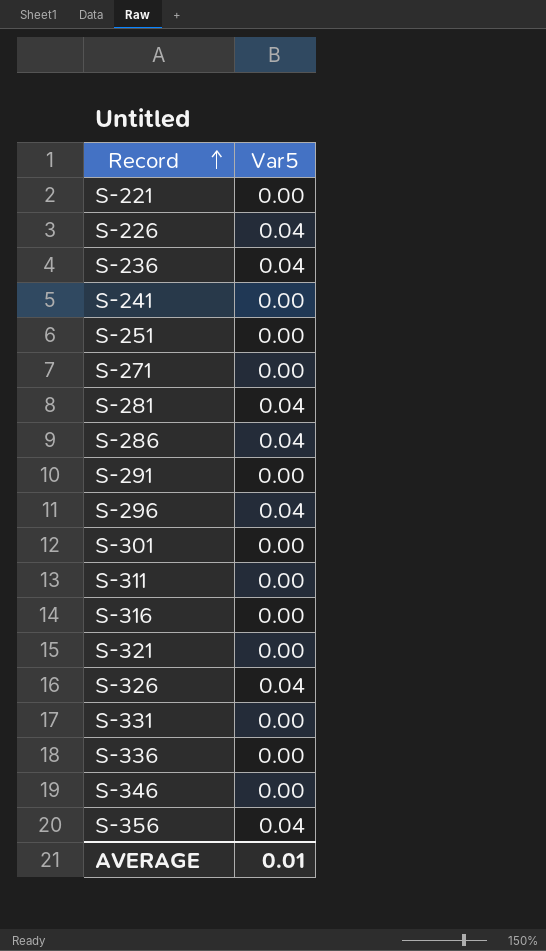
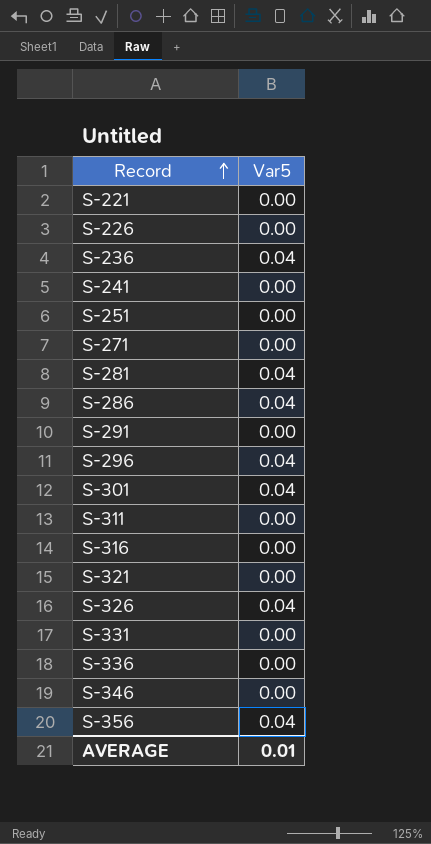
S-226 | Var5: 0.04 -> 0.00
S-301 | Var5: 0.00 -> 0.04

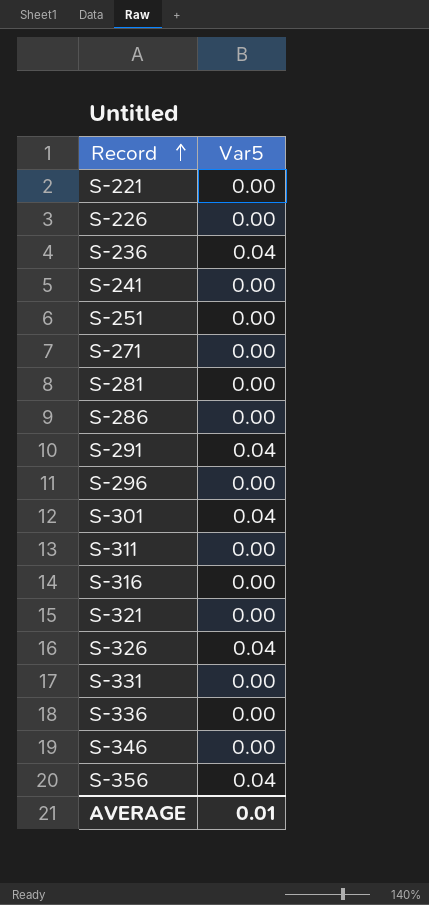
S-281 | Var5: 0.04 -> 0.00
S-286 | Var5: 0.04 -> 0.00
S-291 | Var5: 0.00 -> 0.04
S-296 | Var5: 0.04 -> 0.00

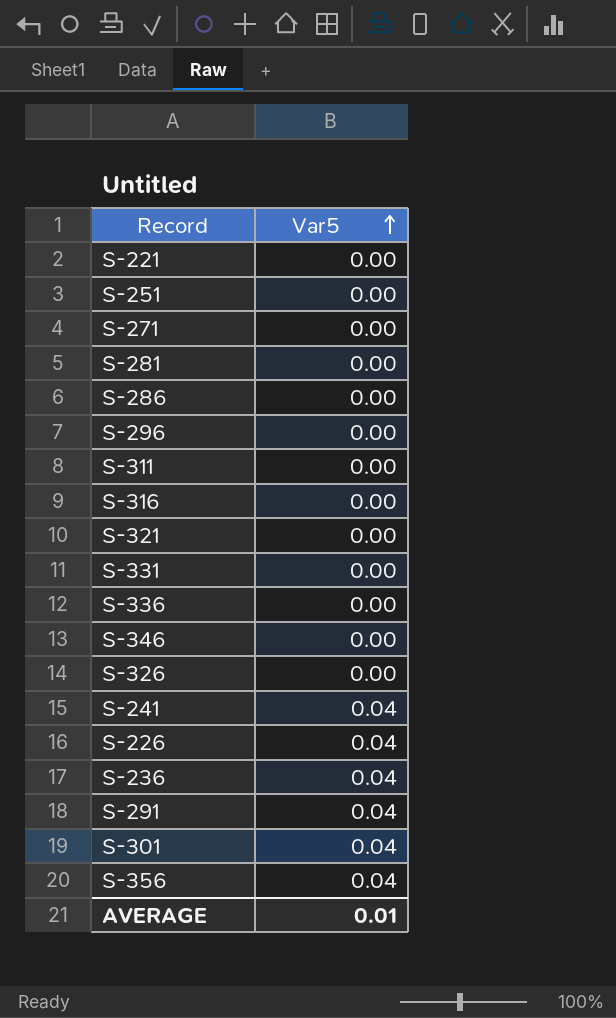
row order: Record ascending -> Var5 ascending
S-326 | Var5: 0.04 -> 0.00
S-241 | Var5: 0.00 -> 0.04
S-226 | Var5: 0.00 -> 0.04

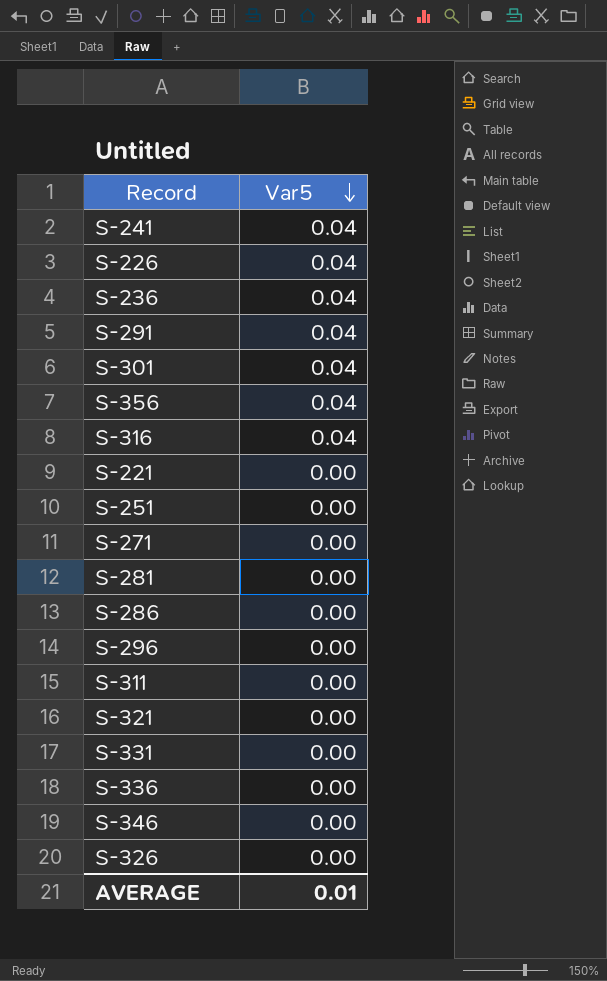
row order: Var5 ascending -> Var5 descending
S-316 | Var5: 0.00 -> 0.04

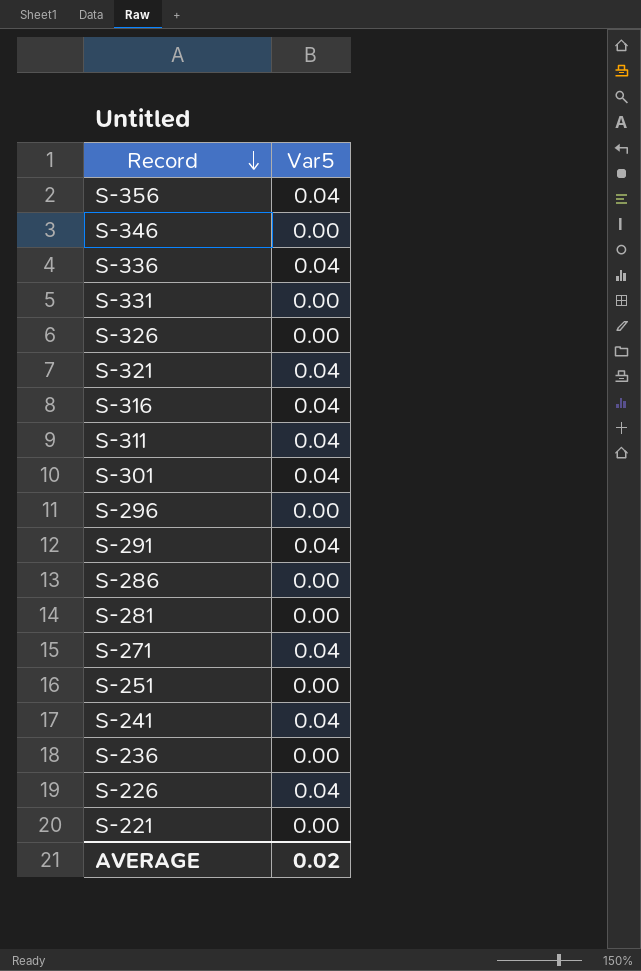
row order: Var5 descending -> Record descending
S-336 | Var5: 0.00 -> 0.04
S-321 | Var5: 0.00 -> 0.04
S-311 | Var5: 0.00 -> 0.04
S-271 | Var5: 0.00 -> 0.04
S-236 | Var5: 0.04 -> 0.00
AVERAGE | Var5: 0.01 -> 0.02

